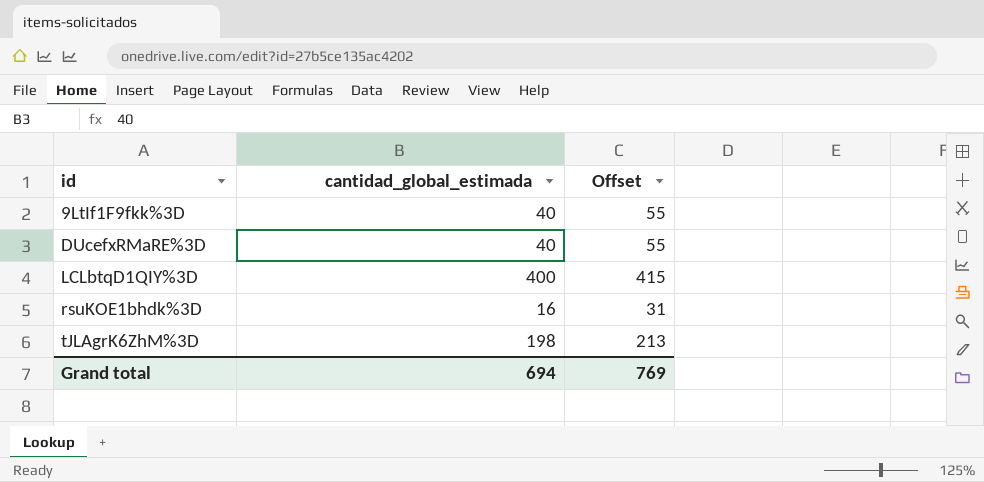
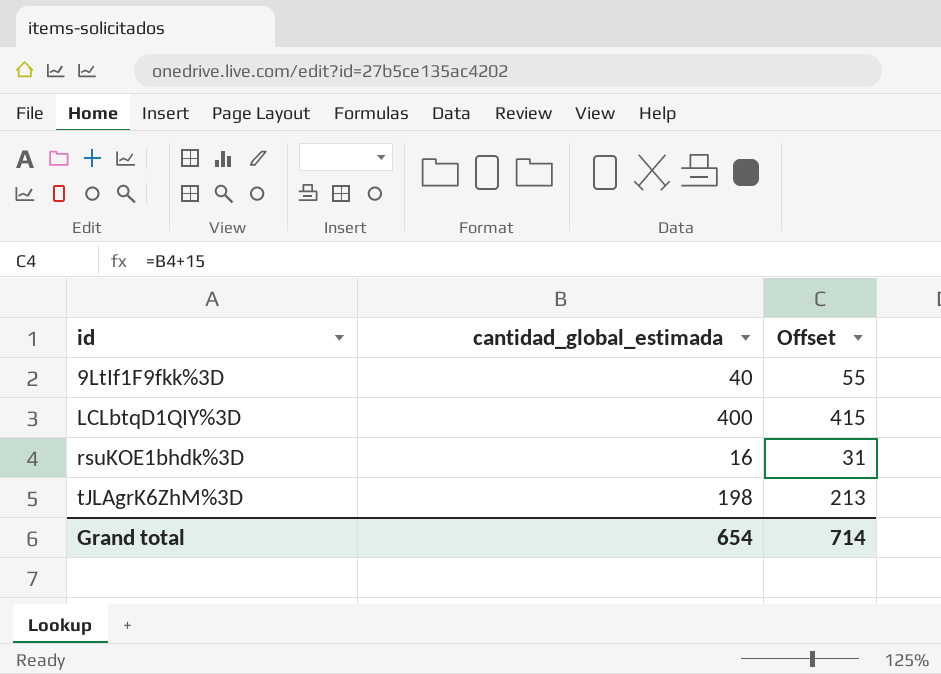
row DUcefxRMaRE%3D: 40 | 55 -> none
Grand total | cantidad_global_estimada: 694 -> 654
Grand total | Offset: 769 -> 714

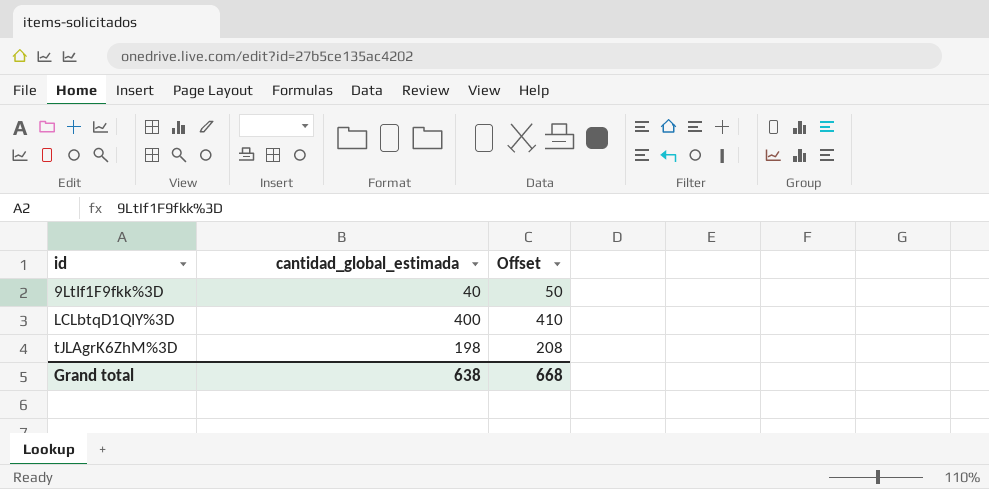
column Offset | formula: [cantidad_global_estimada] + 15 -> [cantidad_global_estimada] + 10
row rsuKOE1bhdk%3D: 16 | 31 -> none
Grand total | cantidad_global_estimada: 654 -> 638
Grand total | Offset: 714 -> 668

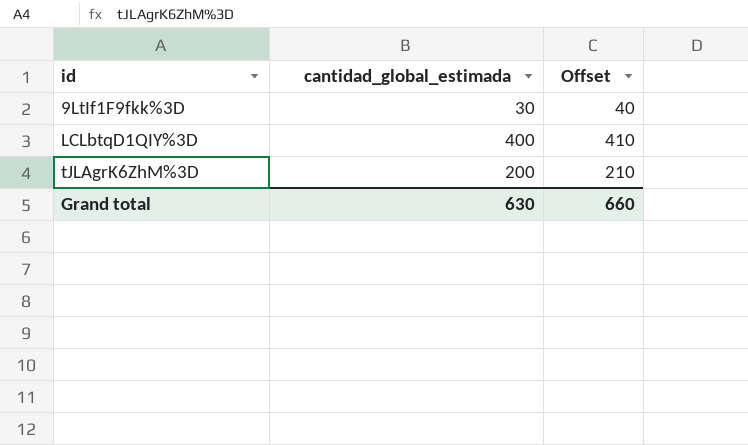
9LtIf1F9fkk%3D | cantidad_global_estimada: 40 -> 30
9LtIf1F9fkk%3D | Offset: 50 -> 40
tJLAgrK6ZhM%3D | cantidad_global_estimada: 198 -> 200
tJLAgrK6ZhM%3D | Offset: 208 -> 210
Grand total | cantidad_global_estimada: 638 -> 630
Grand total | Offset: 668 -> 660

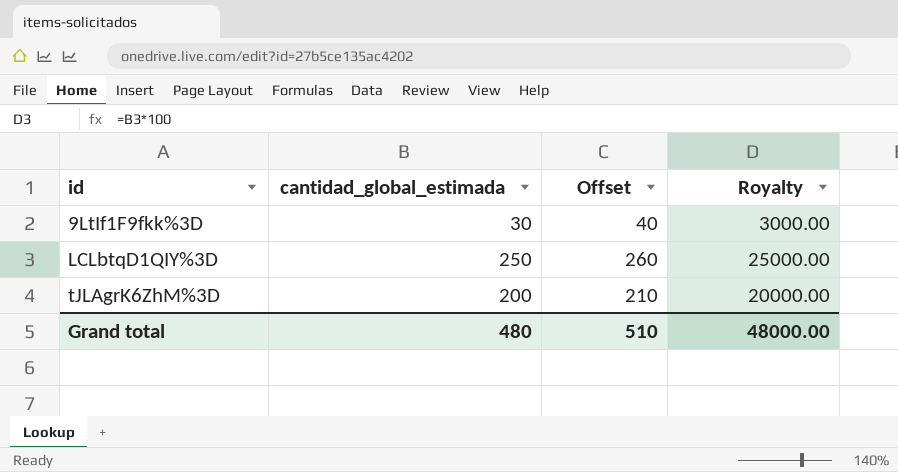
column Royalty | formula: none -> [cantidad_global_estimada] * 100
LCLbtqD1QIY%3D | cantidad_global_estimada: 400 -> 250
LCLbtqD1QIY%3D | Offset: 410 -> 260
Grand total | cantidad_global_estimada: 630 -> 480
Grand total | Offset: 660 -> 510

